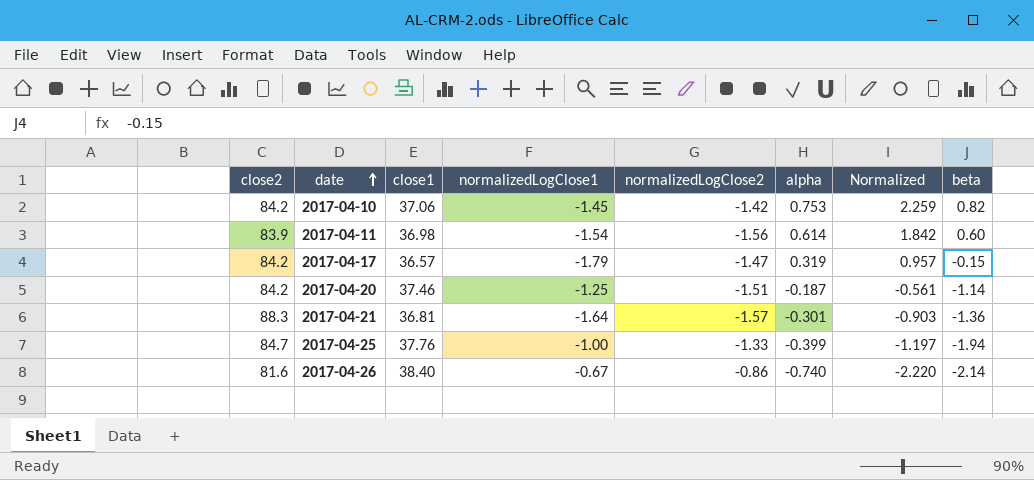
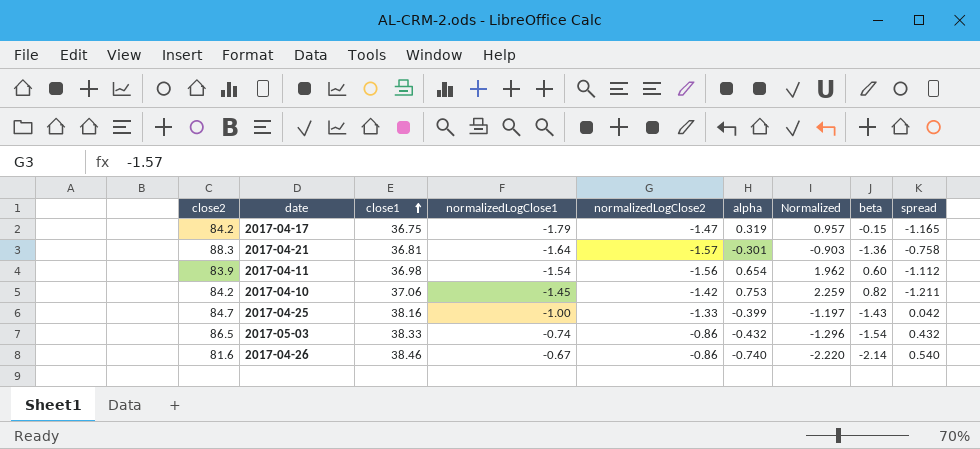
row order: date ascending -> close1 ascending
column spread | position: none -> 9
row 2017-04-20: 84.2 | 37.46 | -1.25 | -1.51 | -0.187 | -0.561 | -1.14 -> none
2017-04-17 | close1: 36.57 -> 36.75
2017-04-11 | alpha: 0.614 -> 0.654
2017-04-11 | Normalized: 1.842 -> 1.962
2017-04-25 | close1: 37.76 -> 38.16
2017-04-25 | beta: -1.94 -> -1.43
row 2017-05-03: none -> 86.5 | 38.33 | -0.74 | -0.86 | -0.432 | -1.296 | -1.54 | 0.432
2017-04-26 | close1: 38.40 -> 38.46

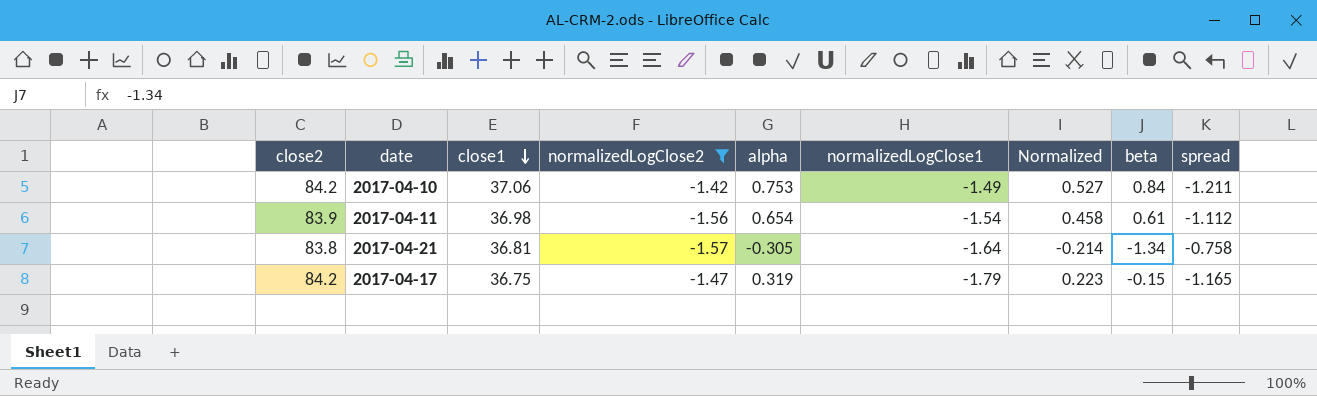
filter: none -> normalizedLogClose2 <= -1.42
row order: close1 ascending -> close1 descending
column normalizedLogClose1 | position: 4 -> 6
column Normalized | formula: [alpha] * 3 -> [alpha] * 0.7
2017-04-10 | normalizedLogClose1: -1.45 -> -1.49
2017-04-10 | beta: 0.82 -> 0.84
2017-04-11 | beta: 0.60 -> 0.61
2017-04-21 | close2: 88.3 -> 83.8
2017-04-21 | alpha: -0.301 -> -0.305
2017-04-21 | beta: -1.36 -> -1.34

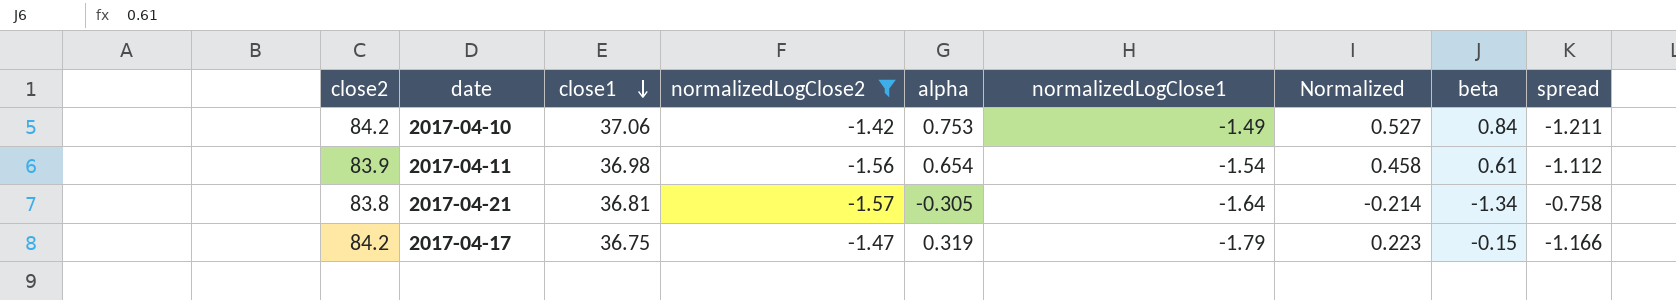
2017-04-17 | spread: -1.165 -> -1.166

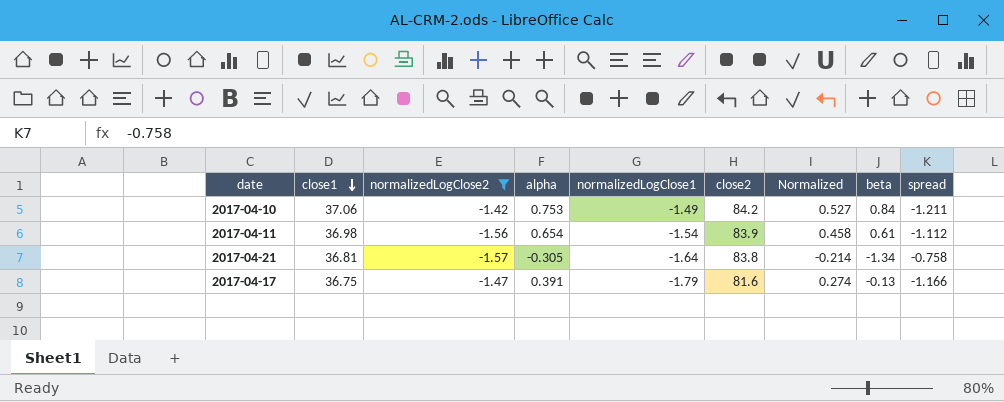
column close2 | position: 1 -> 6
2017-04-17 | alpha: 0.319 -> 0.391
2017-04-17 | close2: 84.2 -> 81.6
2017-04-17 | Normalized: 0.223 -> 0.274
2017-04-17 | beta: -0.15 -> -0.13

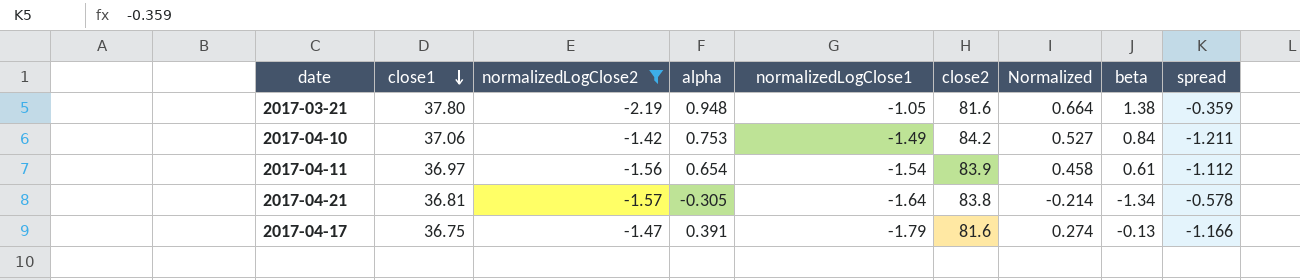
row 2017-03-21: none -> 37.80 | -2.19 | 0.948 | -1.05 | 81.6 | 0.664 | 1.38 | -0.359
2017-04-11 | close1: 36.98 -> 36.97
2017-04-21 | spread: -0.758 -> -0.578

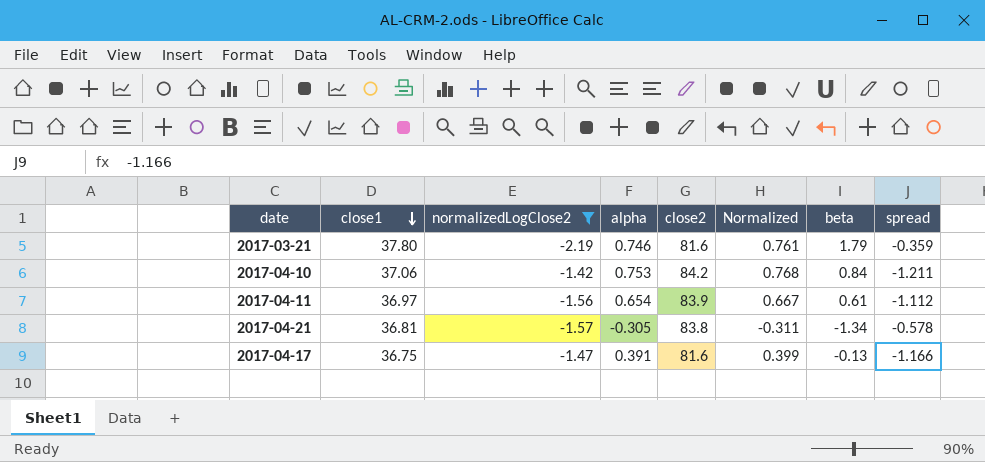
column normalizedLogClose1 | position: 5 -> none
column Normalized | formula: [alpha] * 0.7 -> [alpha] * 1.02
2017-03-21 | alpha: 0.948 -> 0.746
2017-03-21 | beta: 1.38 -> 1.79

